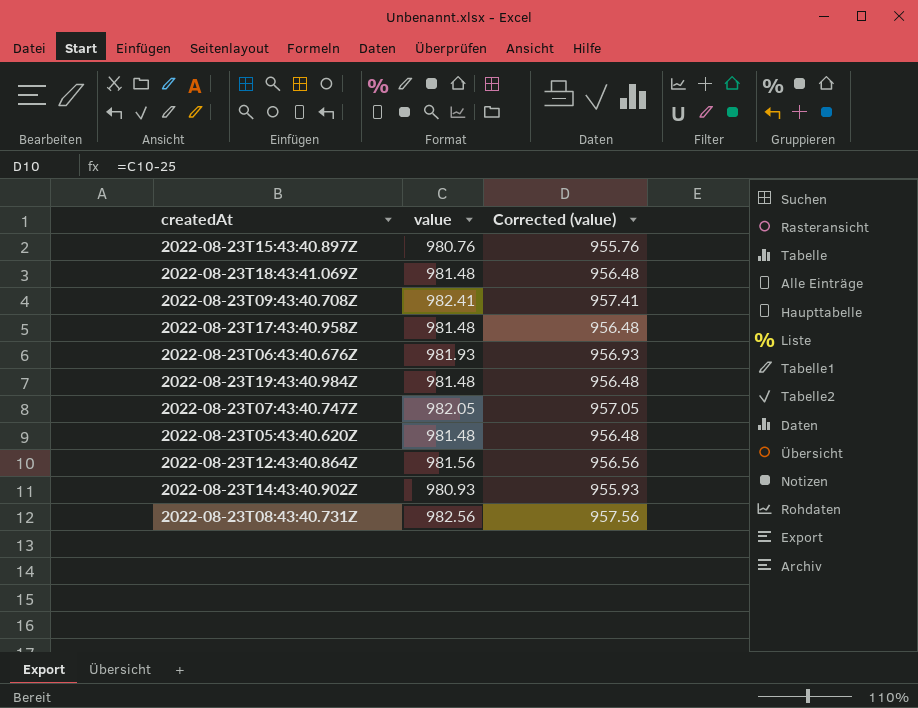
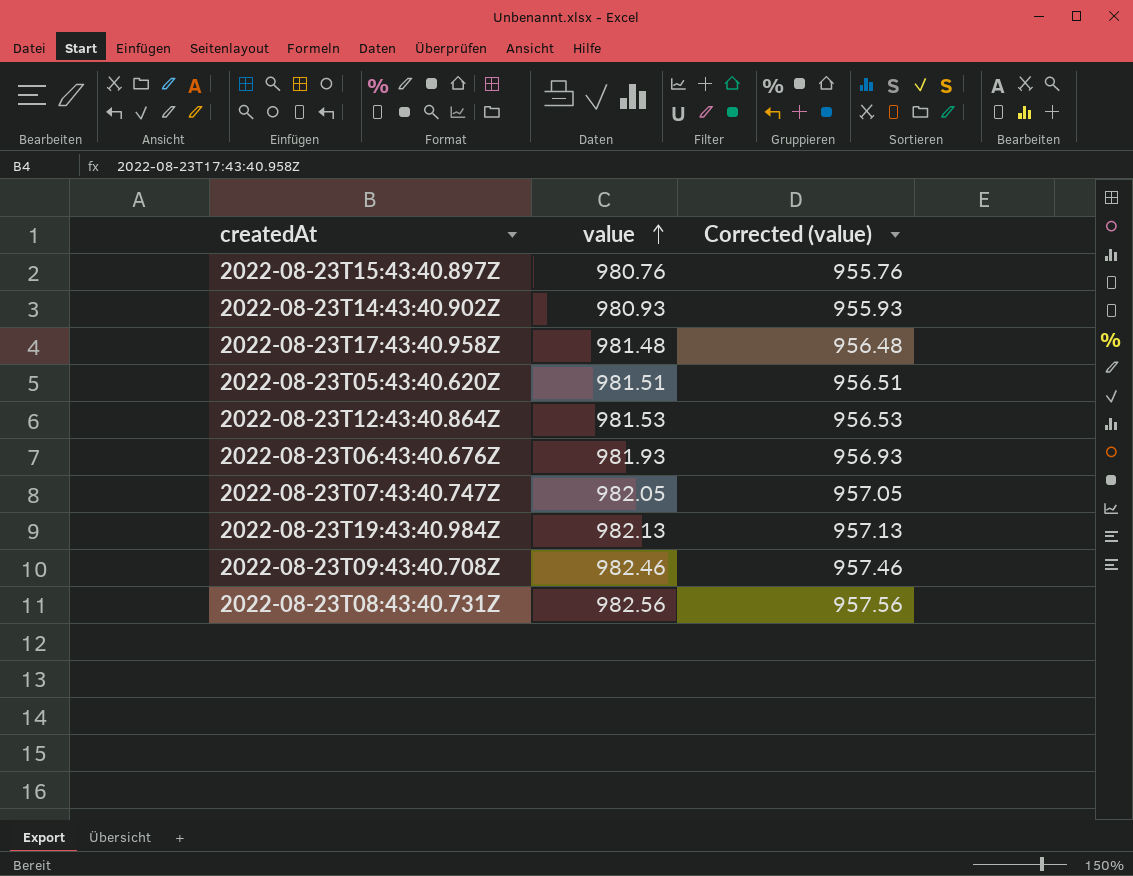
row order: none -> value ascending
row 2022-08-23T18:43:41.069Z: 981.48 | 956.48 -> none
2022-08-23T05:43:40.620Z | value: 981.48 -> 981.51
2022-08-23T05:43:40.620Z | Corrected (value): 956.48 -> 956.51
2022-08-23T12:43:40.864Z | value: 981.56 -> 981.53
2022-08-23T12:43:40.864Z | Corrected (value): 956.56 -> 956.53
2022-08-23T19:43:40.984Z | value: 981.48 -> 982.13
2022-08-23T19:43:40.984Z | Corrected (value): 956.48 -> 957.13
2022-08-23T09:43:40.708Z | value: 982.41 -> 982.46
2022-08-23T09:43:40.708Z | Corrected (value): 957.41 -> 957.46

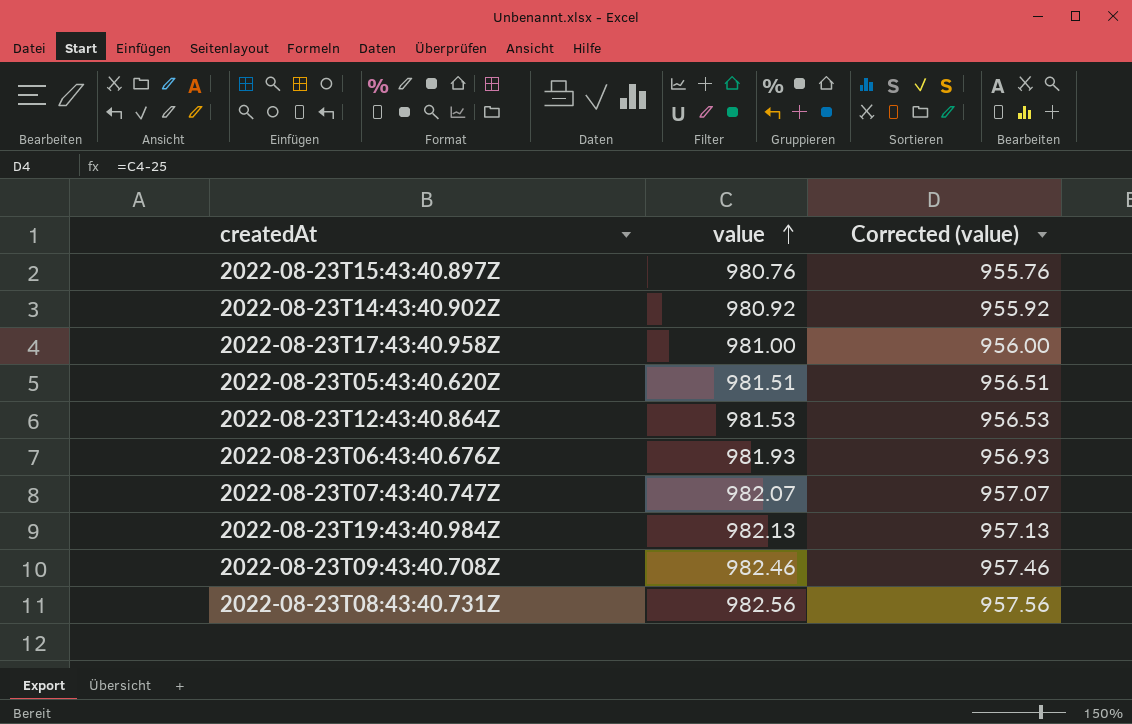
2022-08-23T14:43:40.902Z | value: 980.93 -> 980.92
2022-08-23T14:43:40.902Z | Corrected (value): 955.93 -> 955.92
2022-08-23T17:43:40.958Z | value: 981.48 -> 981.00
2022-08-23T17:43:40.958Z | Corrected (value): 956.48 -> 956.00
2022-08-23T07:43:40.747Z | value: 982.05 -> 982.07
2022-08-23T07:43:40.747Z | Corrected (value): 957.05 -> 957.07

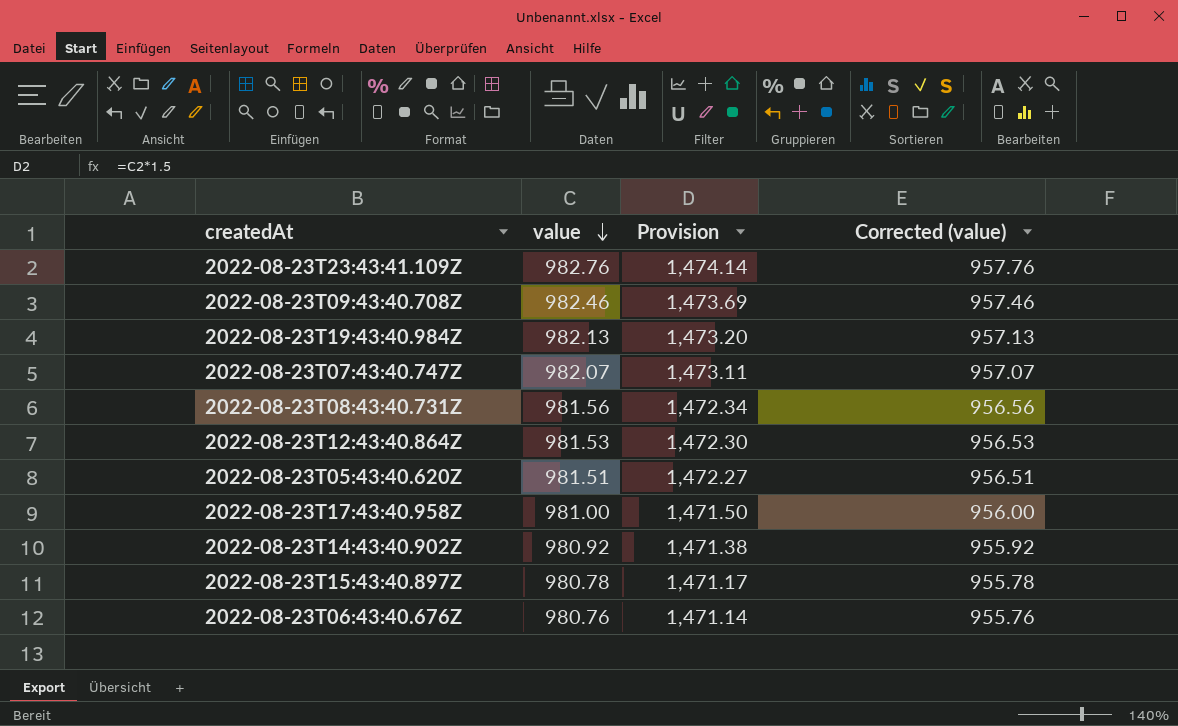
row order: value ascending -> value descending
column Provision | formula: none -> [value] * 1.5
row 2022-08-23T23:43:41.109Z: none -> 982.76 | 1,474.14 | 957.76
2022-08-23T08:43:40.731Z | value: 982.56 -> 981.56
2022-08-23T08:43:40.731Z | Corrected (value): 957.56 -> 956.56
2022-08-23T15:43:40.897Z | value: 980.76 -> 980.78
2022-08-23T15:43:40.897Z | Corrected (value): 955.76 -> 955.78
2022-08-23T06:43:40.676Z | value: 981.93 -> 980.76
2022-08-23T06:43:40.676Z | Corrected (value): 956.93 -> 955.76

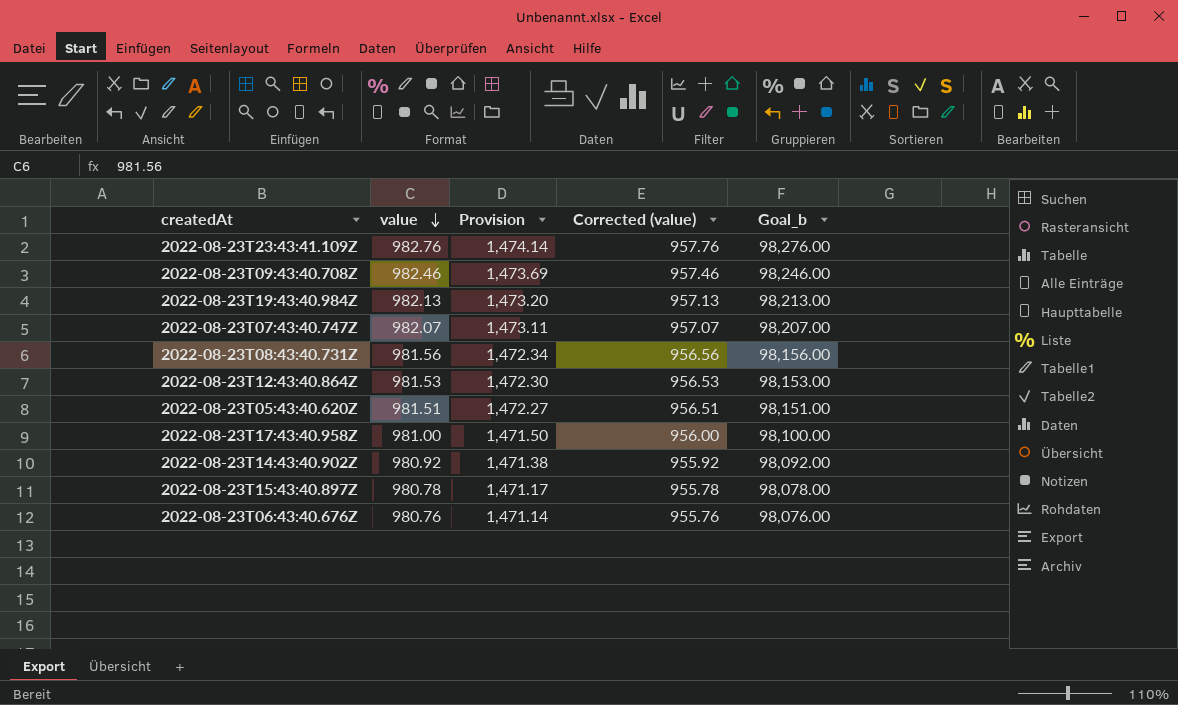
column Goal_b | formula: none -> [value] * 100

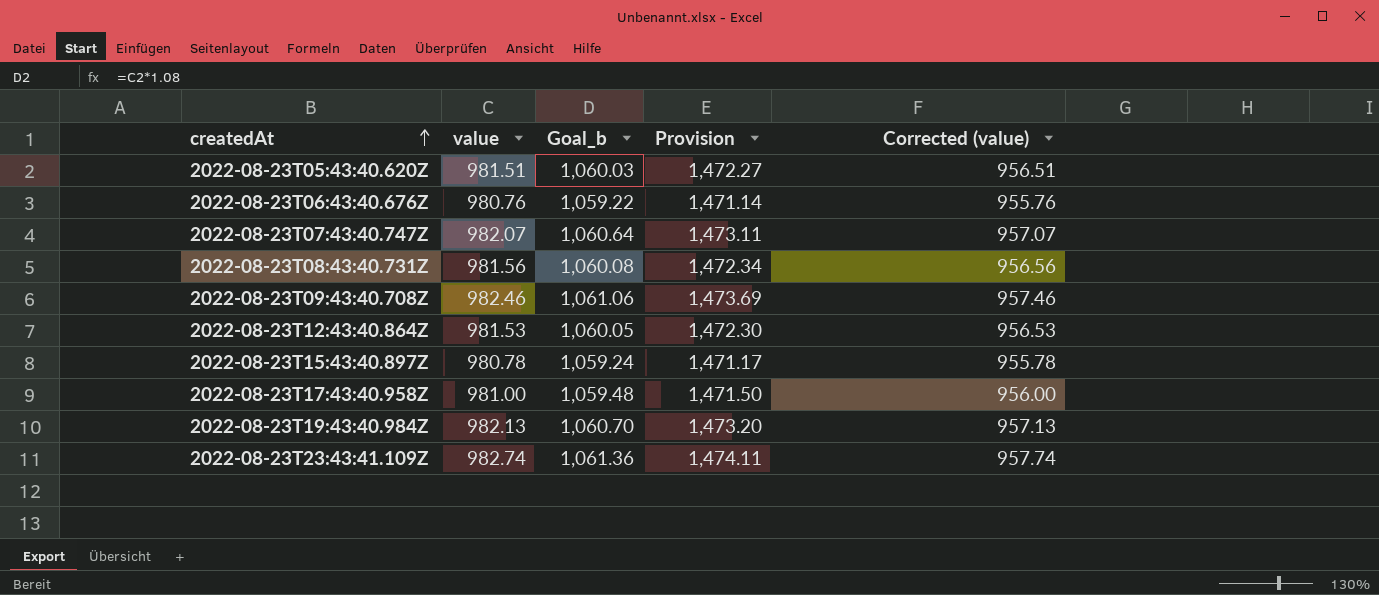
row order: value descending -> createdAt ascending
column Goal_b | formula: [value] * 100 -> [value] * 1.08
column Goal_b | position: 5 -> 3
row 2022-08-23T14:43:40.902Z: 980.92 | 1,471.38 | 955.92 | 98,092.00 -> none
2022-08-23T23:43:41.109Z | value: 982.76 -> 982.74
2022-08-23T23:43:41.109Z | Provision: 1,474.14 -> 1,474.11
2022-08-23T23:43:41.109Z | Corrected (value): 957.76 -> 957.74

